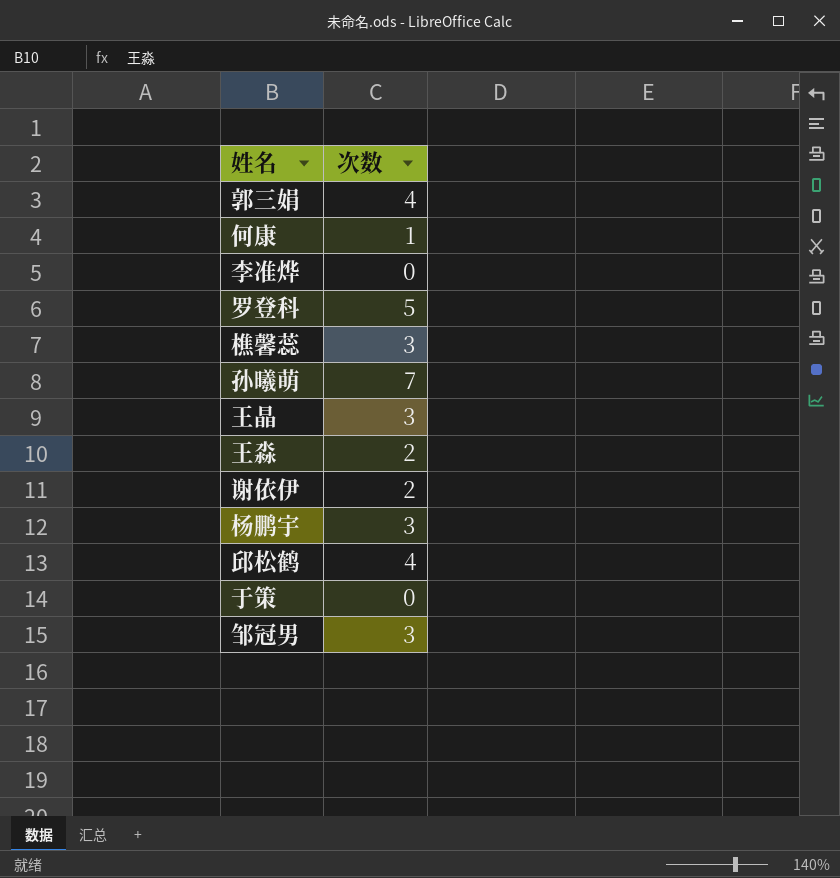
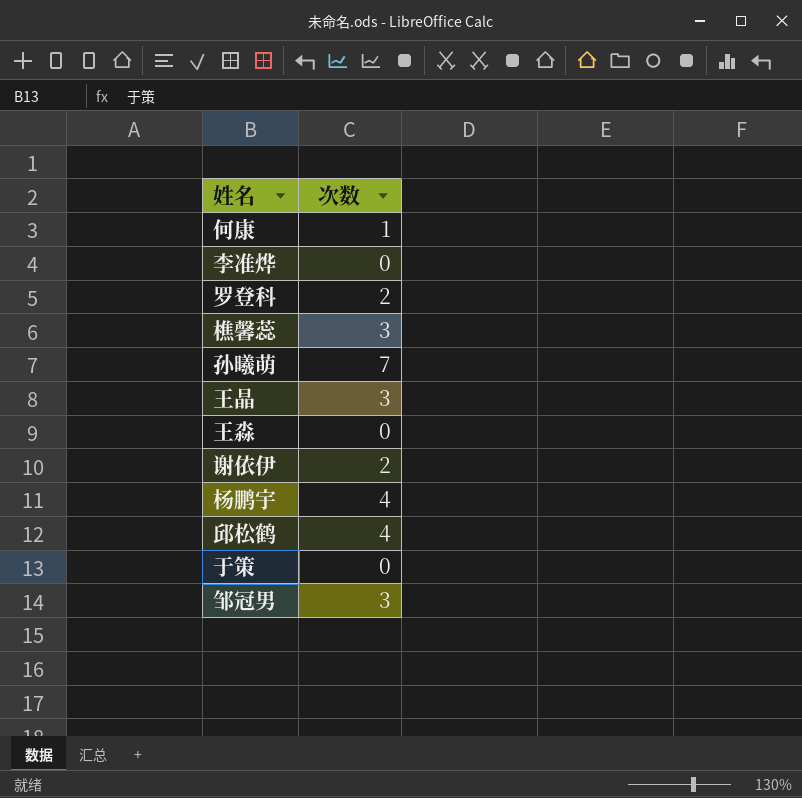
row 郭三娟: 4 -> none
罗登科 | 次数: 5 -> 2
王淼 | 次数: 2 -> 0
杨鹏宇 | 次数: 3 -> 4

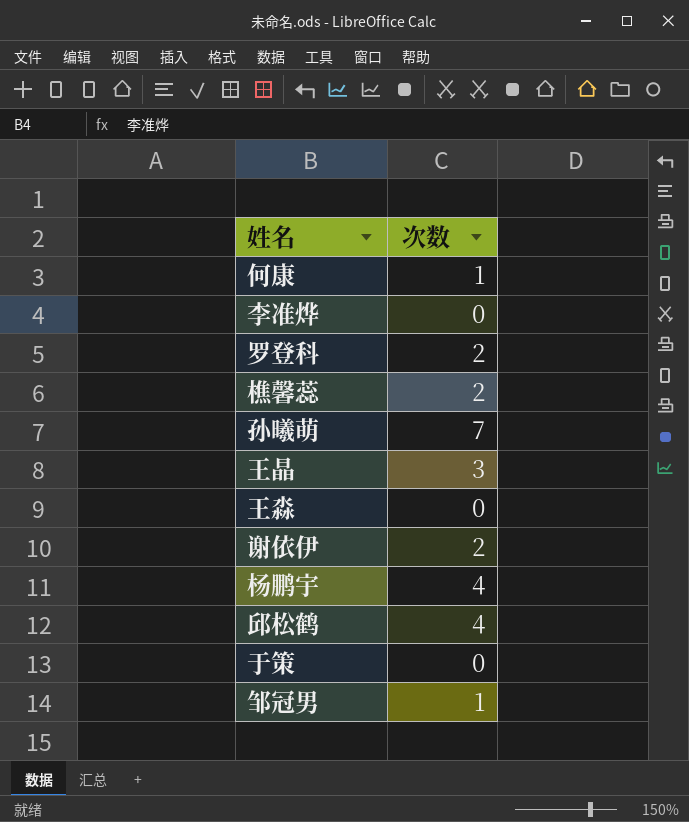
樵馨蕊 | 次数: 3 -> 2
邹冠男 | 次数: 3 -> 1

